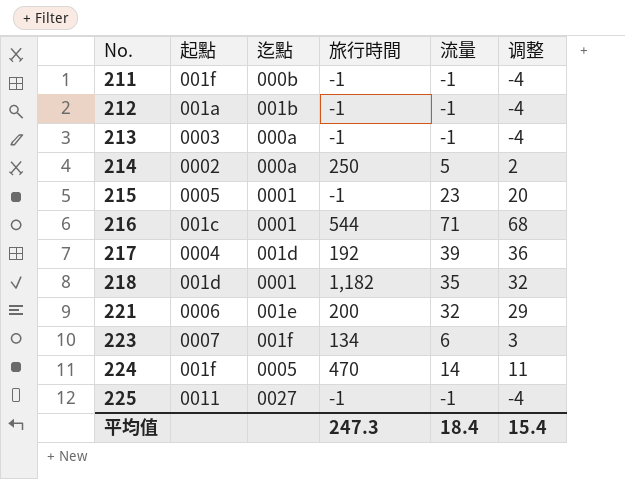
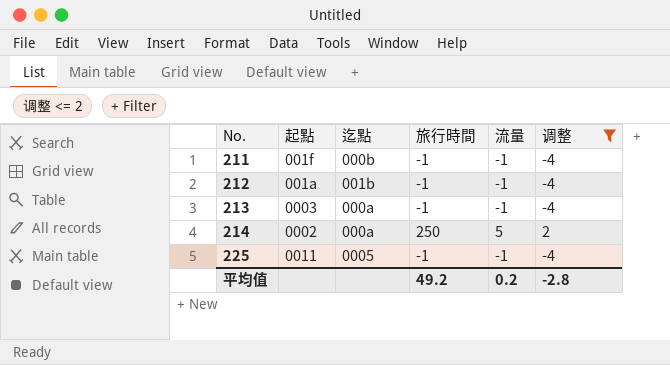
filter: none -> 调整 <= 2
225 | 迄點: 0027 -> 0005
平均值 | 旅行時間: 247.3 -> 49.2
平均值 | 流量: 18.4 -> 0.2
平均值 | 调整: 15.4 -> -2.8

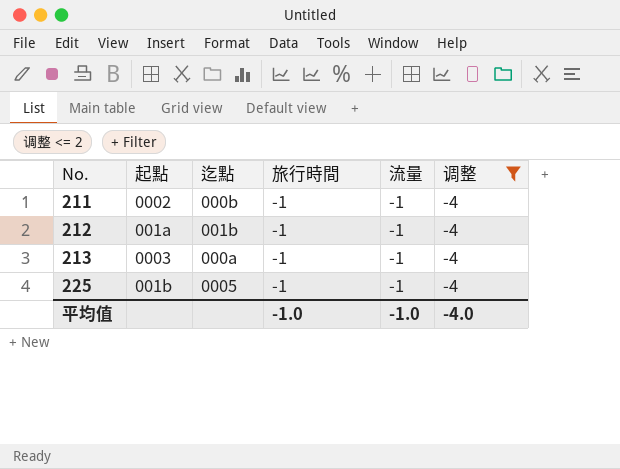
row 214: 0002 | 000a | 250 | 5 | 2 -> none
211 | 起點: 001f -> 0002
225 | 起點: 0011 -> 001b
平均值 | 旅行時間: 49.2 -> -1.0
平均值 | 流量: 0.2 -> -1.0
平均值 | 调整: -2.8 -> -4.0

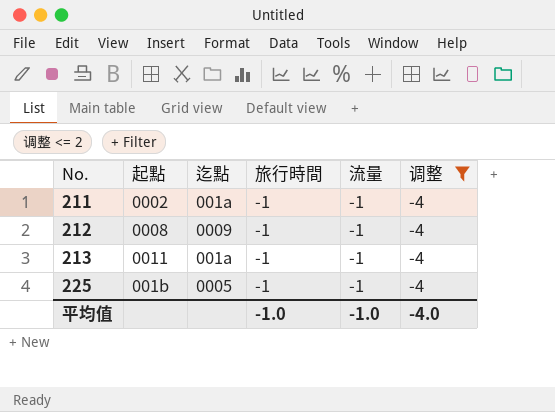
211 | 迄點: 000b -> 001a
212 | 起點: 001a -> 0008
212 | 迄點: 001b -> 0009
213 | 起點: 0003 -> 0011
213 | 迄點: 000a -> 001a

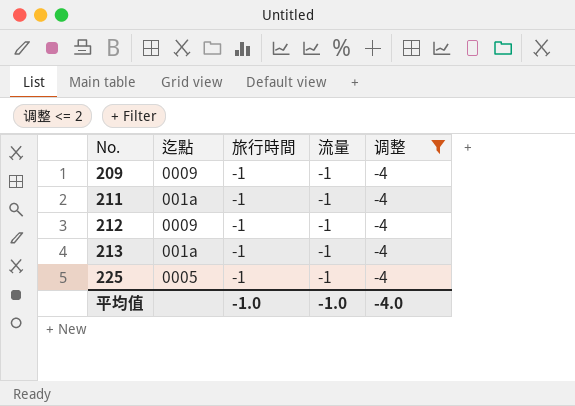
column 起點 | position: 2 -> none
row 209: none -> 0009 | -1 | -1 | -4

